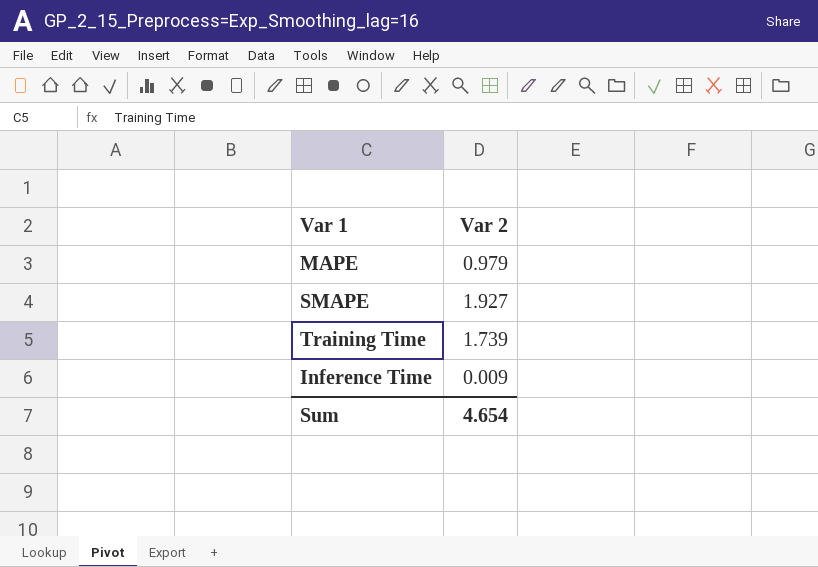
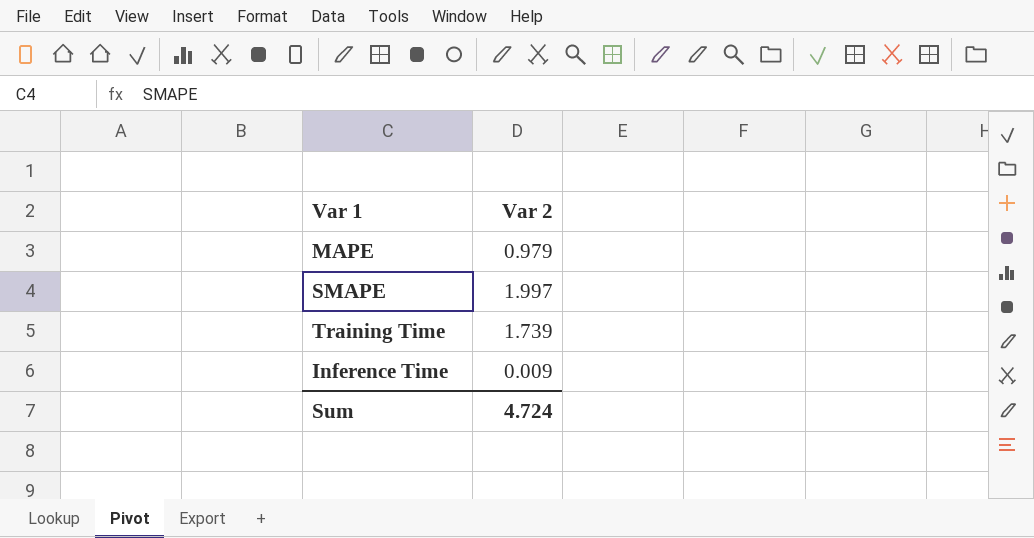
SMAPE | Var 2: 1.927 -> 1.997
Sum | Var 2: 4.654 -> 4.724

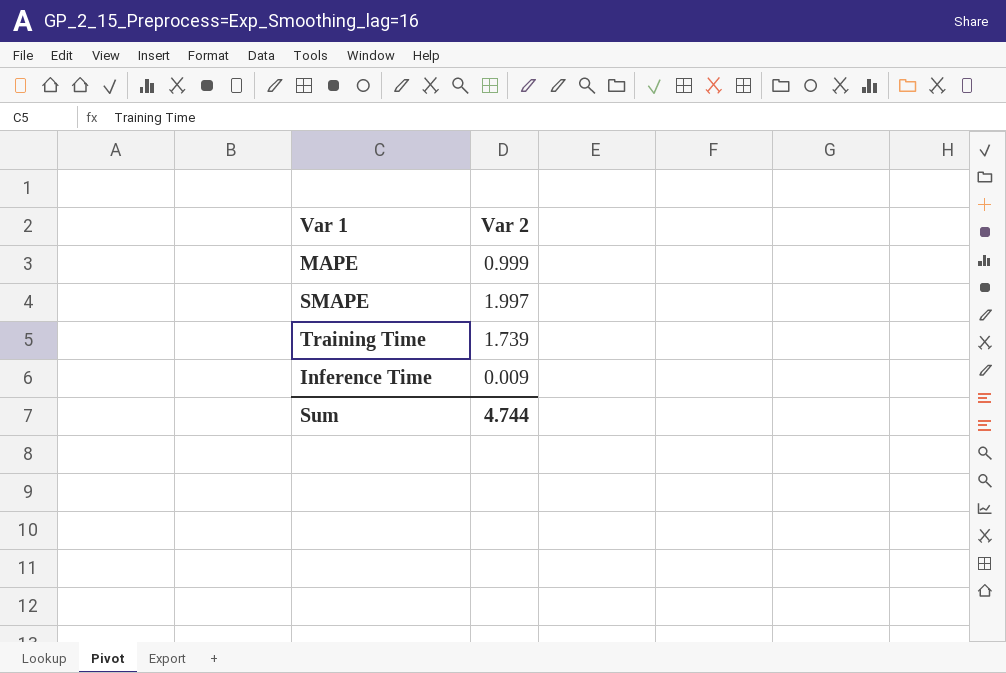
MAPE | Var 2: 0.979 -> 0.999
Sum | Var 2: 4.724 -> 4.744

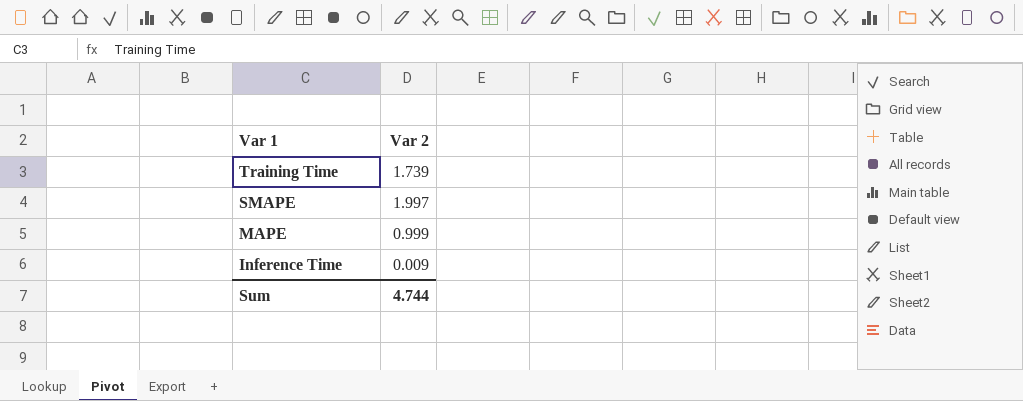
row order: none -> Var 1 descending

